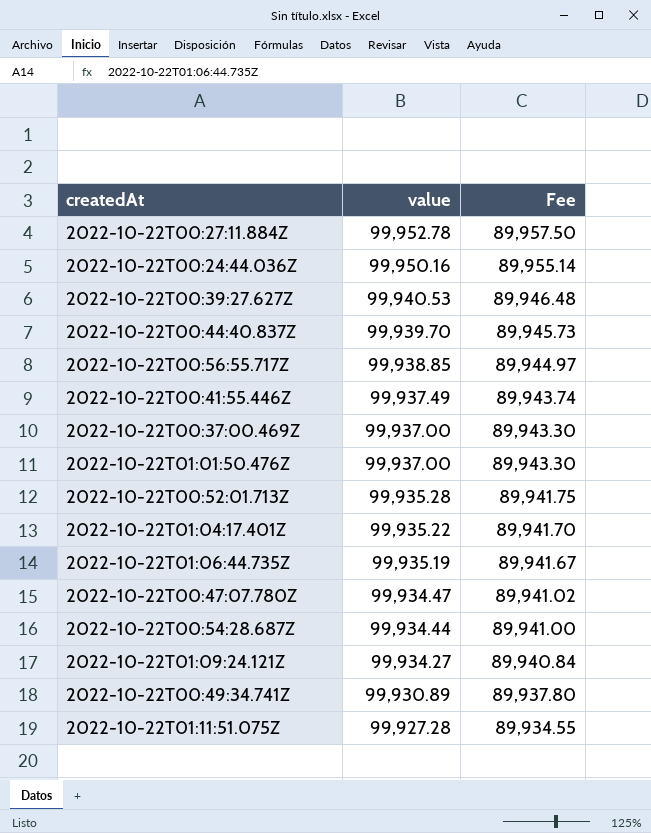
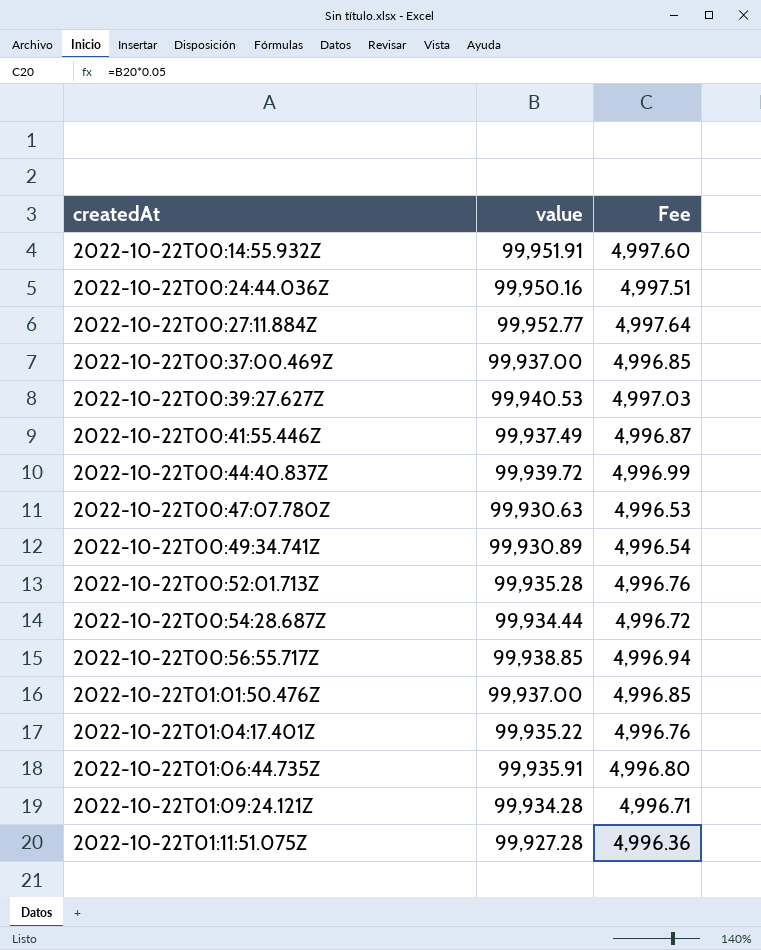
row order: value descending -> createdAt ascending
column Fee | formula: [value] * 0.9 -> [value] * 0.05
row 2022-10-22T00:14:55.932Z: none -> 99,951.91 | 4,997.60
2022-10-22T00:27:11.884Z | value: 99,952.78 -> 99,952.77
2022-10-22T00:44:40.837Z | value: 99,939.70 -> 99,939.72
2022-10-22T00:47:07.780Z | value: 99,934.47 -> 99,930.63
2022-10-22T01:06:44.735Z | value: 99,935.19 -> 99,935.91
2022-10-22T01:09:24.121Z | value: 99,934.27 -> 99,934.28

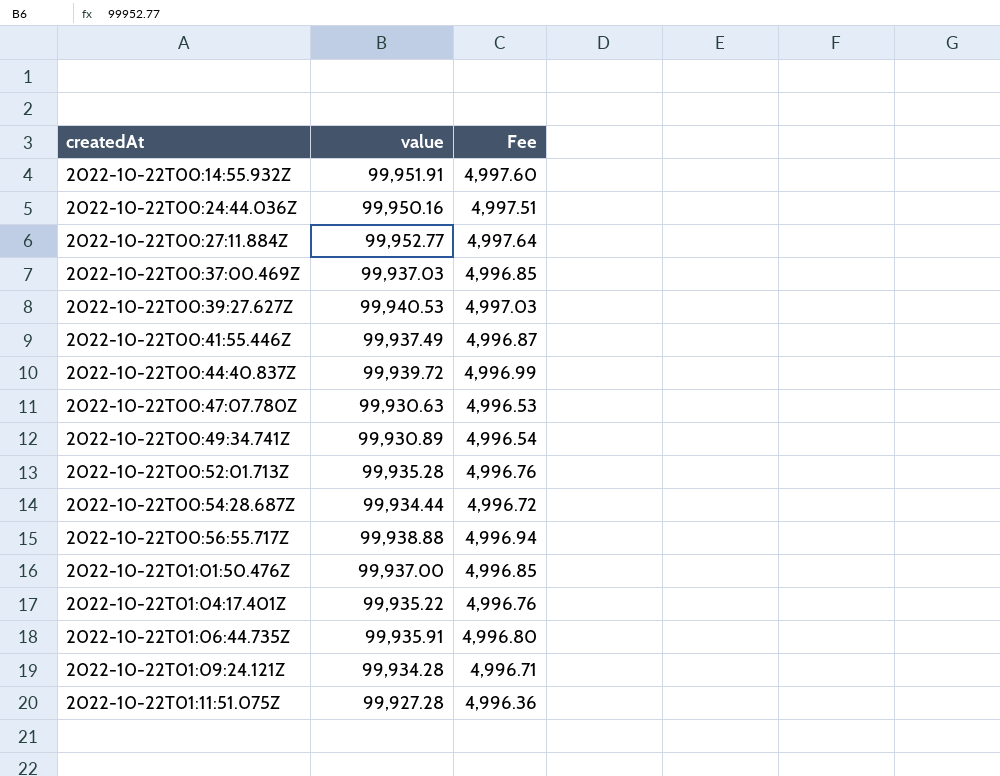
2022-10-22T00:37:00.469Z | value: 99,937.00 -> 99,937.03
2022-10-22T00:56:55.717Z | value: 99,938.85 -> 99,938.88

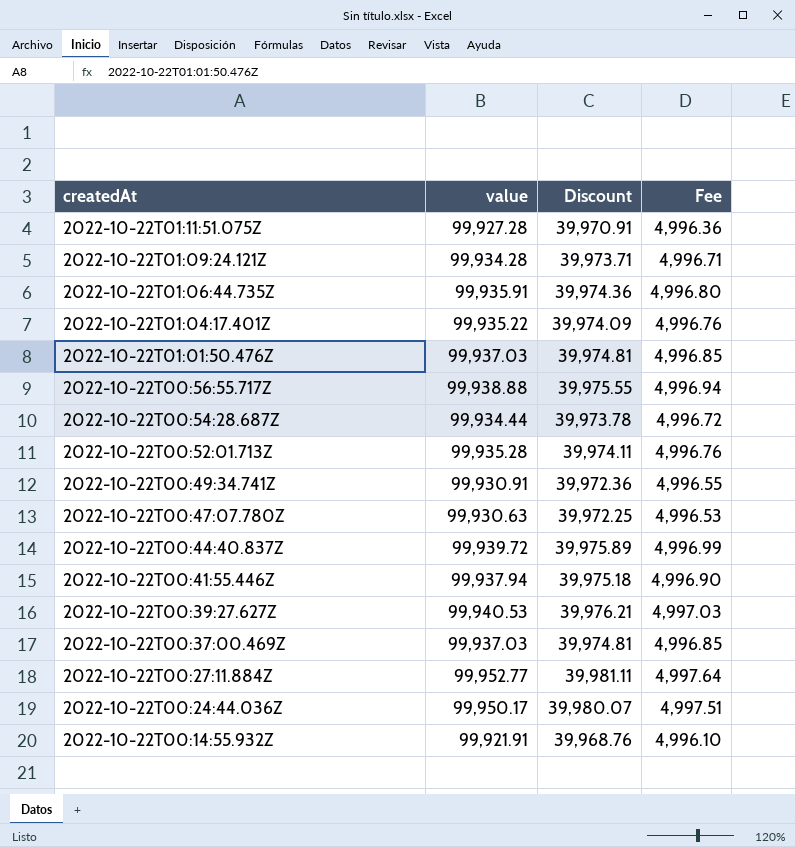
row order: createdAt ascending -> createdAt descending
column Discount | formula: none -> [value] * 0.4
2022-10-22T01:01:50.476Z | value: 99,937.00 -> 99,937.03
2022-10-22T00:49:34.741Z | value: 99,930.89 -> 99,930.91
2022-10-22T00:49:34.741Z | Fee: 4,996.54 -> 4,996.55
2022-10-22T00:41:55.446Z | value: 99,937.49 -> 99,937.94
2022-10-22T00:41:55.446Z | Fee: 4,996.87 -> 4,996.90
2022-10-22T00:24:44.036Z | value: 99,950.16 -> 99,950.17
2022-10-22T00:14:55.932Z | value: 99,951.91 -> 99,921.91
2022-10-22T00:14:55.932Z | Fee: 4,997.60 -> 4,996.10

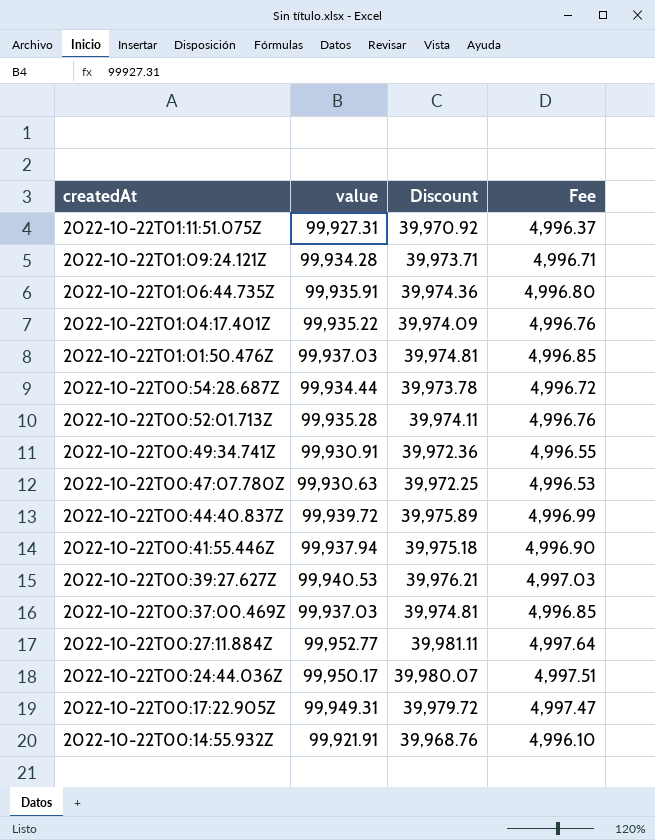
row 2022-10-22T00:56:55.717Z: 99,938.88 | 39,975.55 | 4,996.94 -> none
2022-10-22T01:11:51.075Z | value: 99,927.28 -> 99,927.31
2022-10-22T01:11:51.075Z | Discount: 39,970.91 -> 39,970.92
2022-10-22T01:11:51.075Z | Fee: 4,996.36 -> 4,996.37
row 2022-10-22T00:17:22.905Z: none -> 99,949.31 | 39,979.72 | 4,997.47

